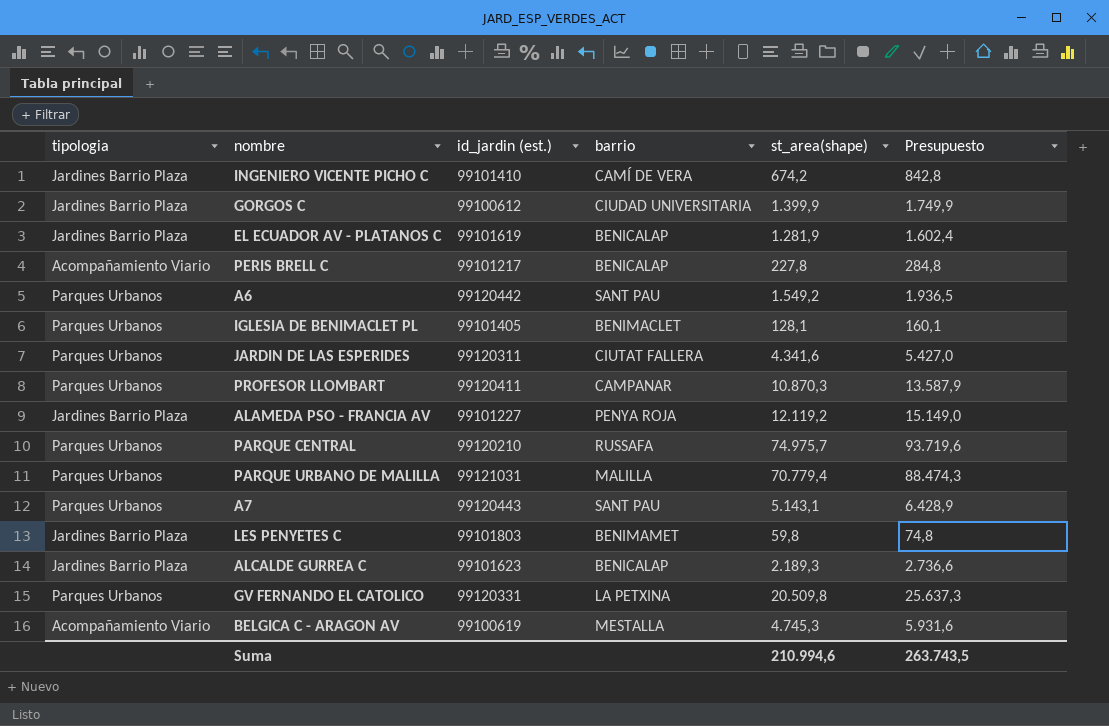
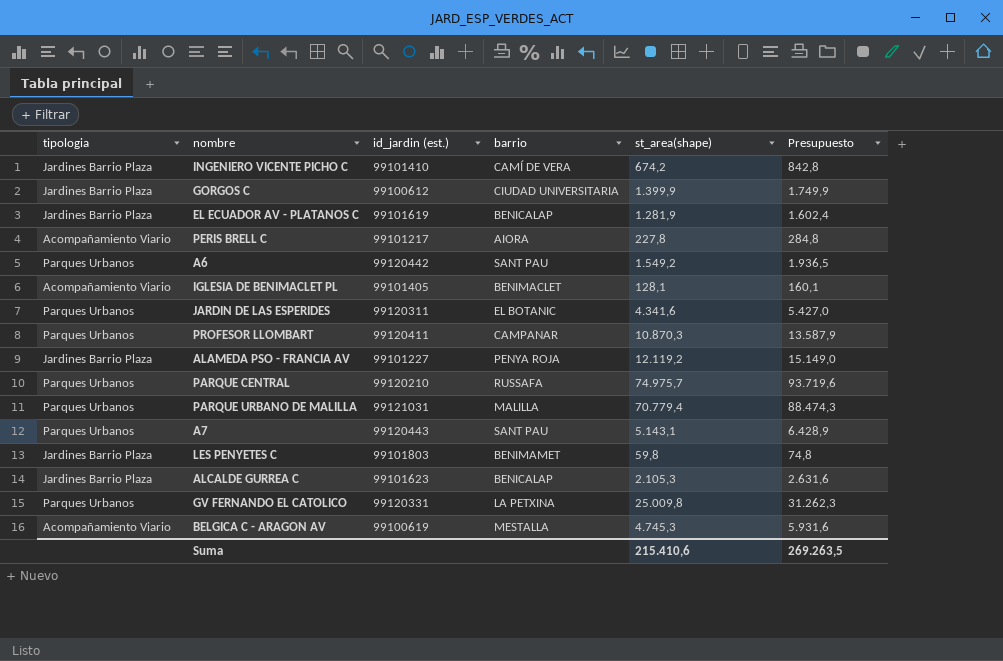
PERIS BRELL C | barrio: BENICALAP -> AIORA
IGLESIA DE BENIMACLET PL | tipologia: Parques Urbanos -> Acompañamiento Viario
JARDIN DE LAS ESPERIDES | barrio: CIUTAT FALLERA -> EL BOTANIC
ALCALDE GURREA C | st_area(shape): 2.189,3 -> 2.105,3
ALCALDE GURREA C | Presupuesto: 2.736,6 -> 2.631,6
GV FERNANDO EL CATOLICO | st_area(shape): 20.509,8 -> 25.009,8
GV FERNANDO EL CATOLICO | Presupuesto: 25.637,3 -> 31.262,3
Suma | st_area(shape): 210.994,6 -> 215.410,6
Suma | Presupuesto: 263.743,5 -> 269.263,5

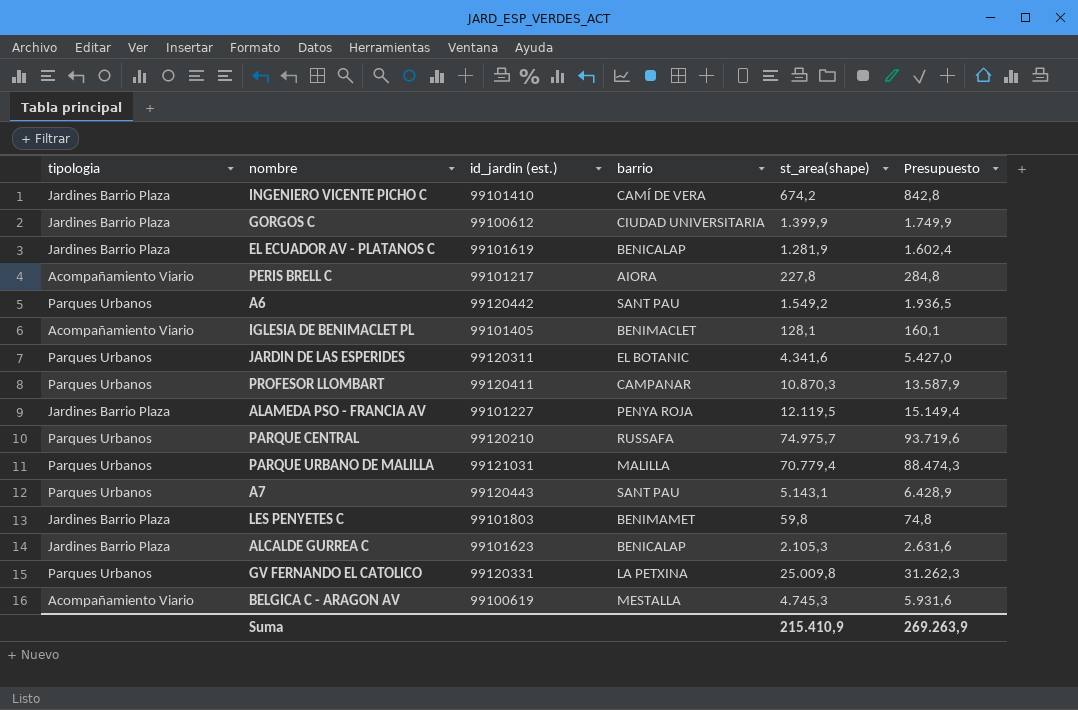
ALAMEDA PSO - FRANCIA AV | st_area(shape): 12.119,2 -> 12.119,5
ALAMEDA PSO - FRANCIA AV | Presupuesto: 15.149,0 -> 15.149,4
Suma | st_area(shape): 215.410,6 -> 215.410,9
Suma | Presupuesto: 269.263,5 -> 269.263,9

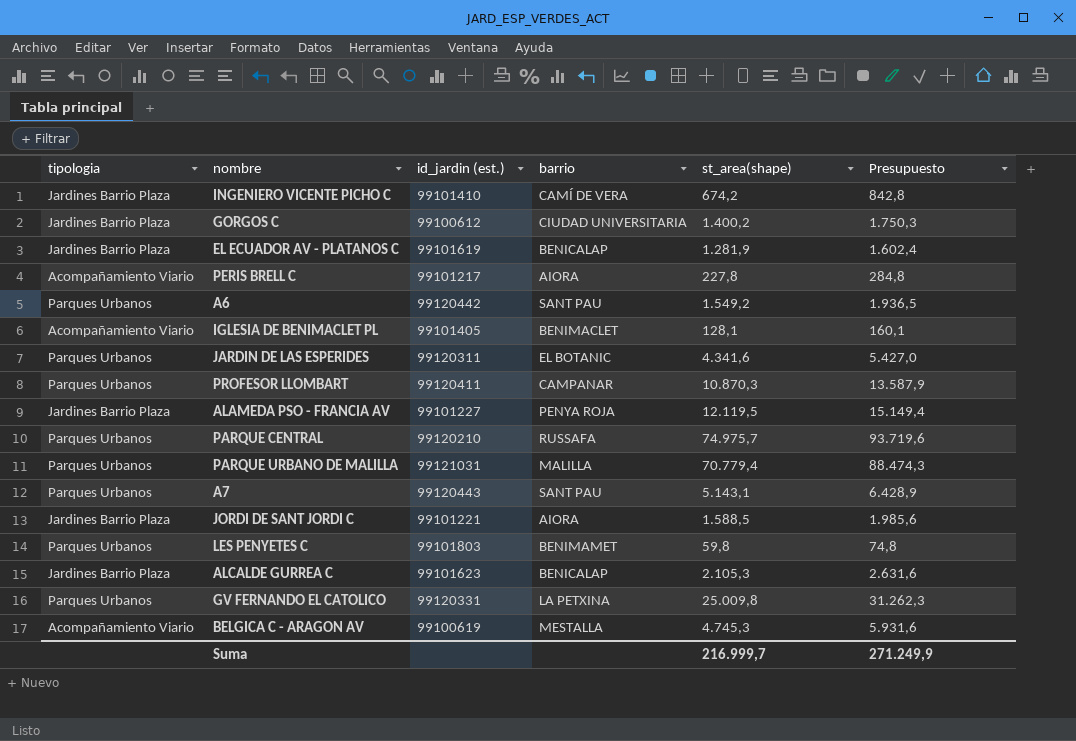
GORGOS C | st_area(shape): 1.399,9 -> 1.400,2
GORGOS C | Presupuesto: 1.749,9 -> 1.750,3
row JORDI DE SANT JORDI C: none -> Jardines Barrio Plaza | 99101221 | AIORA | 1.588,5 | 1.985,6
LES PENYETES C | tipologia: Jardines Barrio Plaza -> Parques Urbanos
Suma | st_area(shape): 215.410,9 -> 216.999,7
Suma | Presupuesto: 269.263,9 -> 271.249,9

